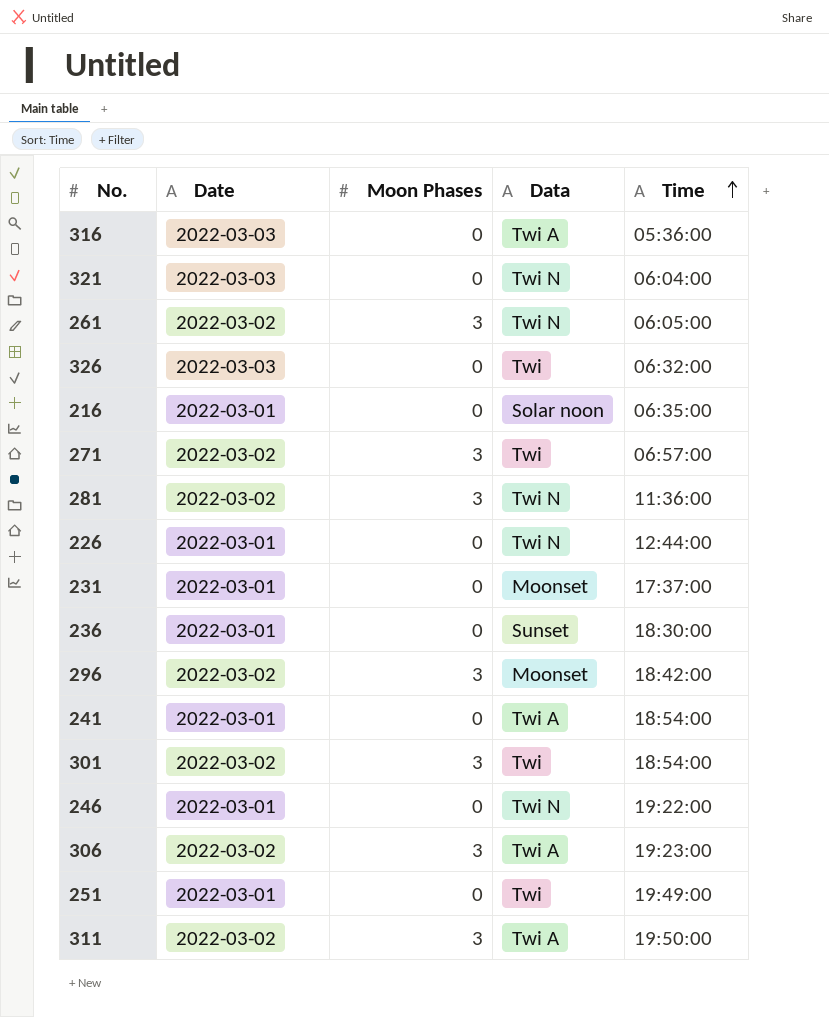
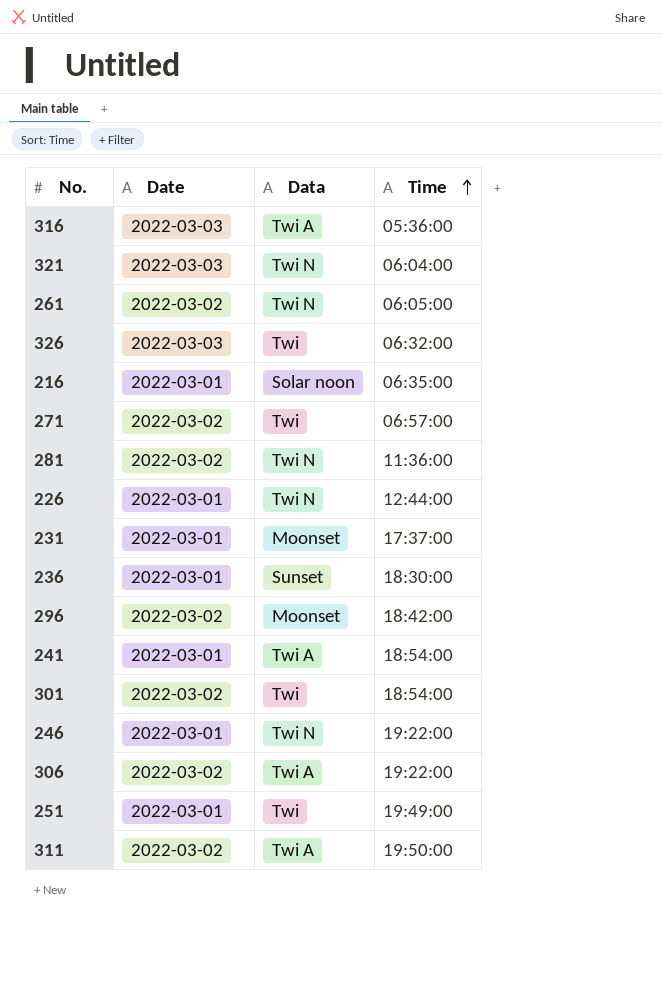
column Moon Phases | position: 3 -> none
306 | Time: 19:23:00 -> 19:22:00

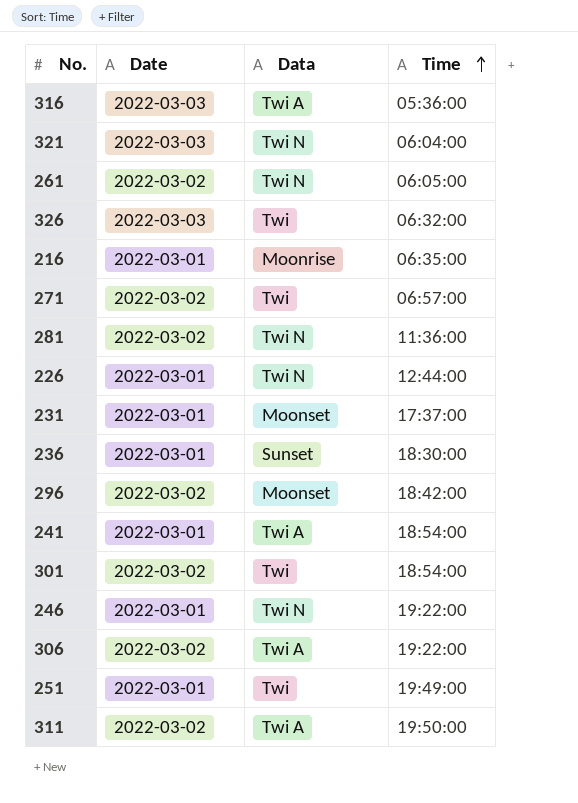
216 | Data: Solar noon -> Moonrise

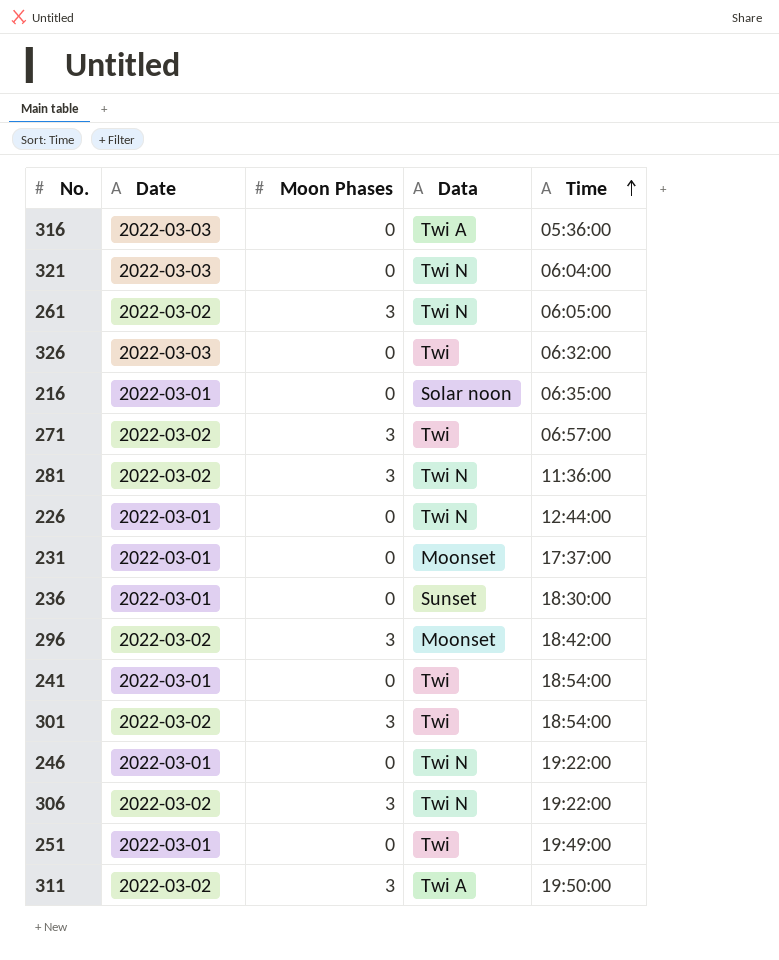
column Moon Phases | position: none -> 3
216 | Data: Moonrise -> Solar noon
241 | Data: Twi A -> Twi
306 | Data: Twi A -> Twi N

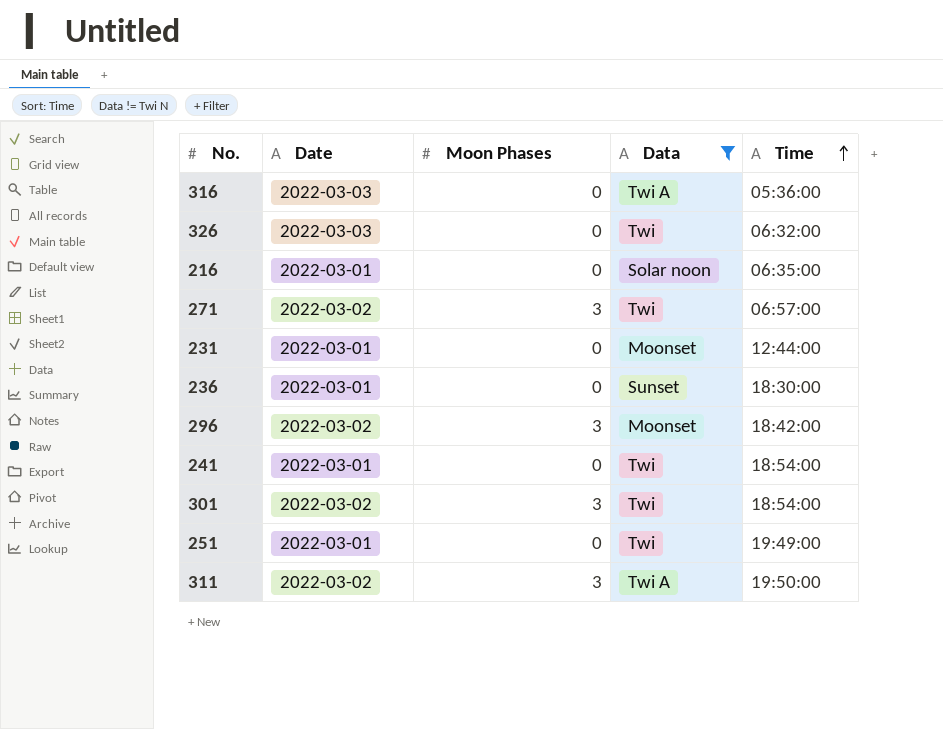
filter: none -> Data != Twi N
231 | Time: 17:37:00 -> 12:44:00

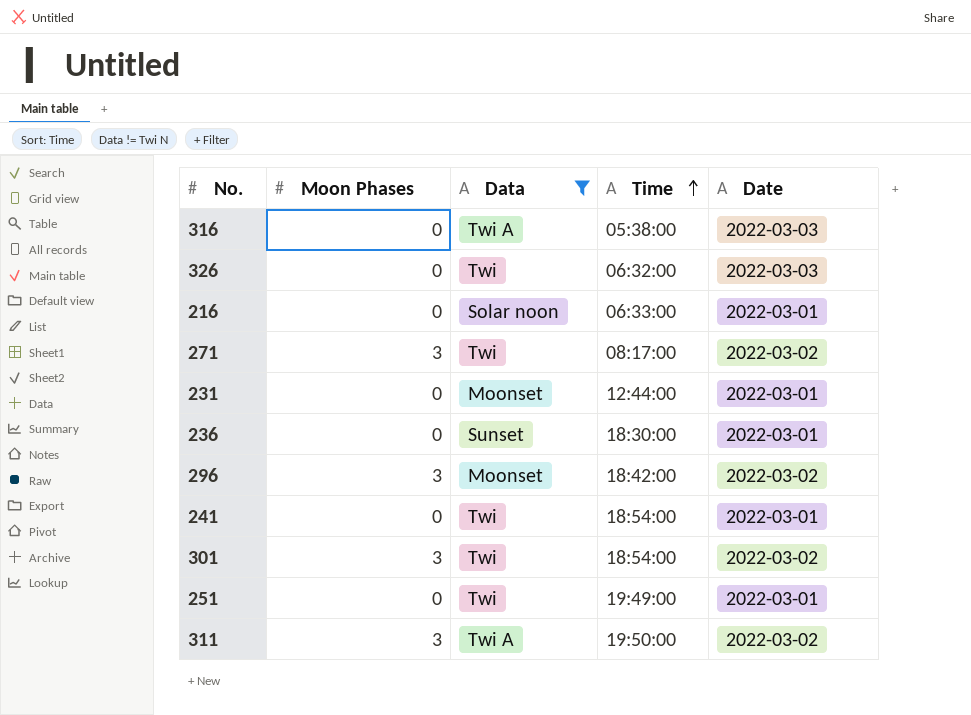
column Date | position: 2 -> 5
316 | Time: 05:36:00 -> 05:38:00
216 | Time: 06:35:00 -> 06:33:00
271 | Time: 06:57:00 -> 08:17:00

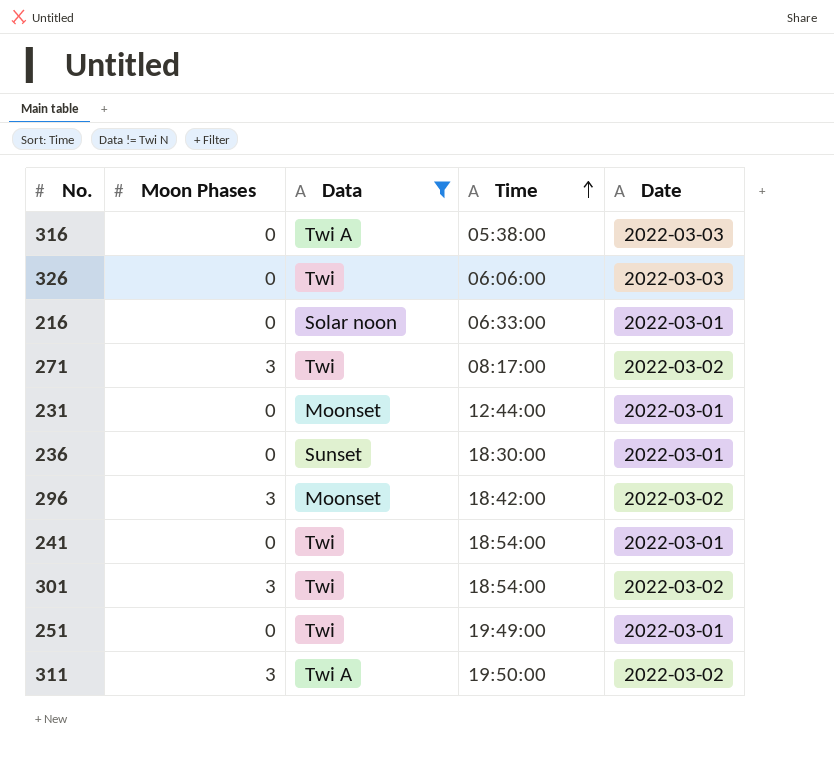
326 | Time: 06:32:00 -> 06:06:00

